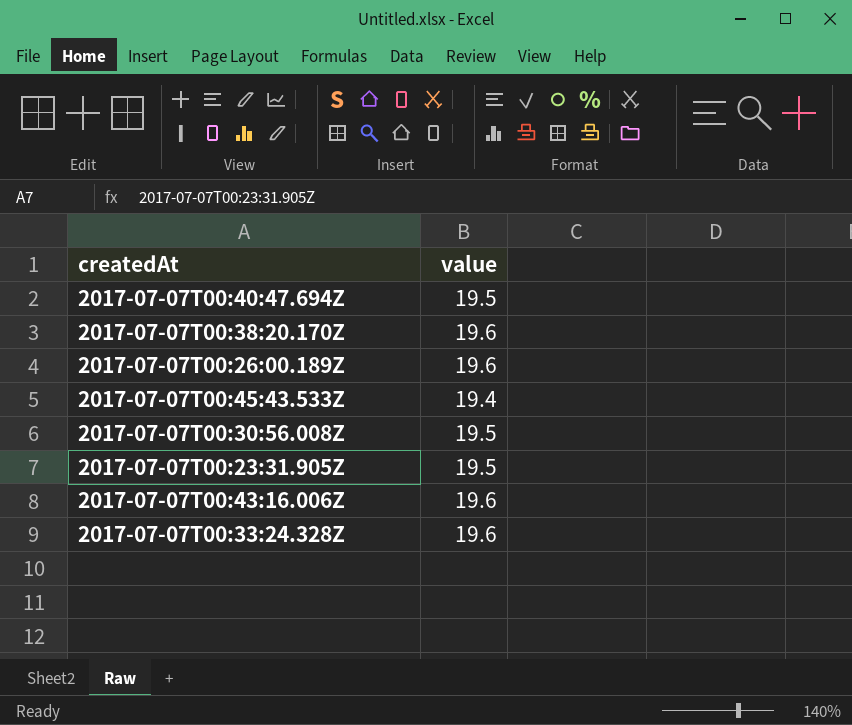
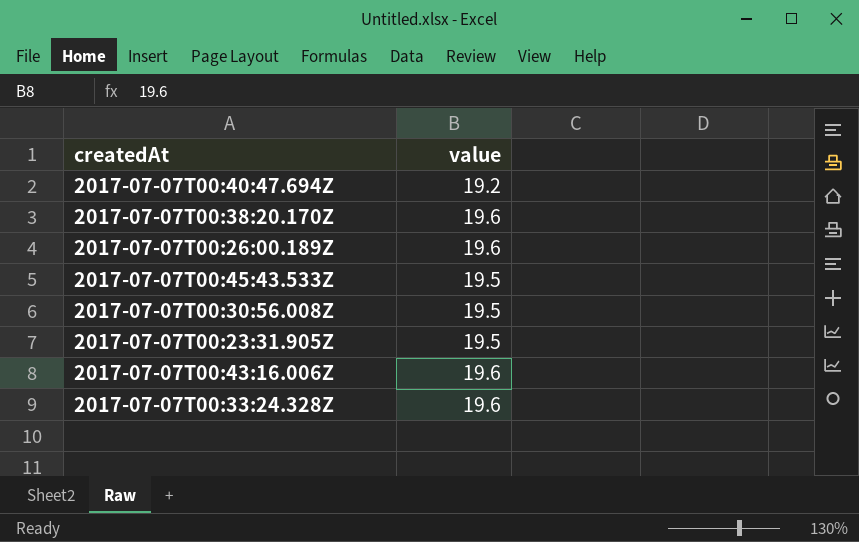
2017-07-07T00:40:47.694Z | value: 19.5 -> 19.2
2017-07-07T00:45:43.533Z | value: 19.4 -> 19.5

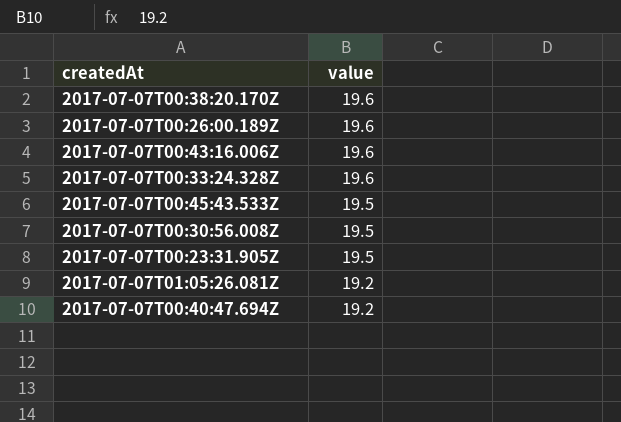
row order: none -> value descending
row 2017-07-07T01:05:26.081Z: none -> 19.2

